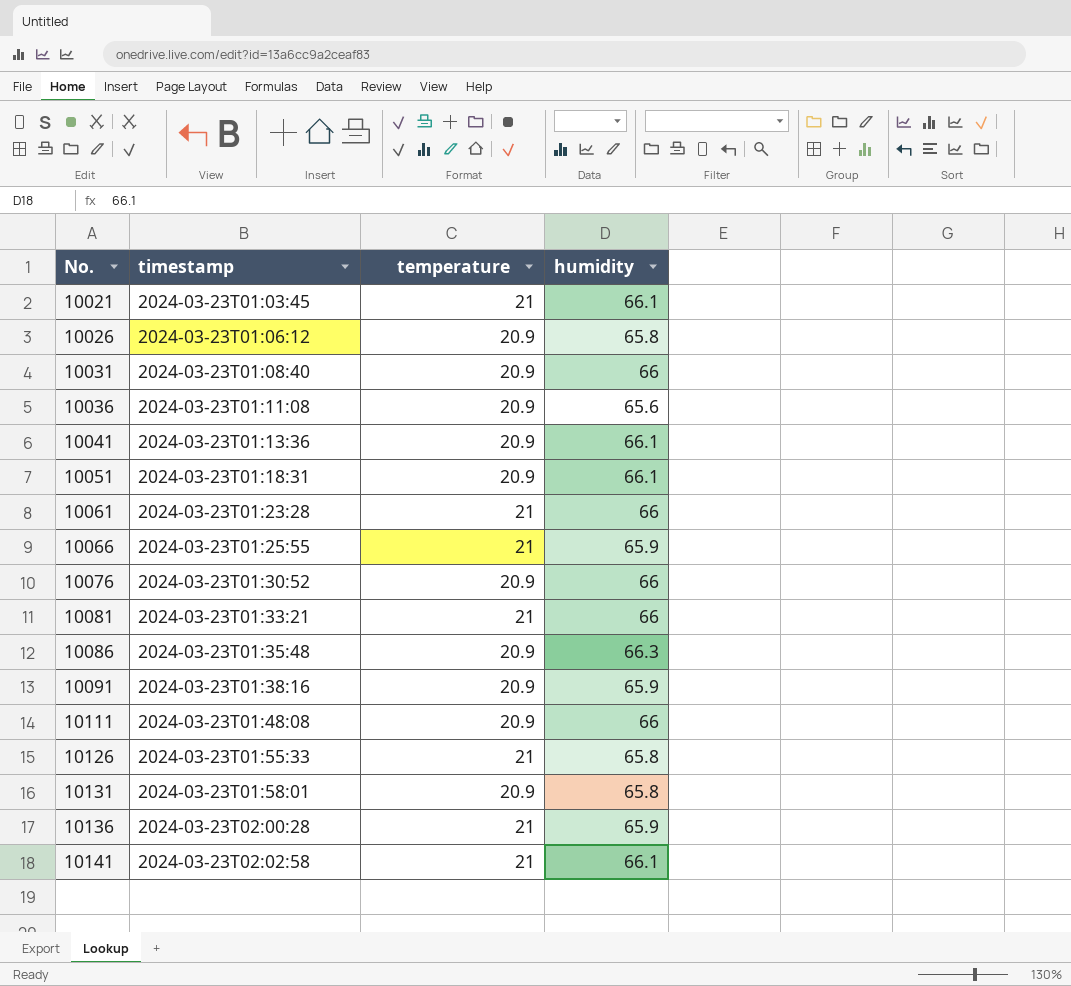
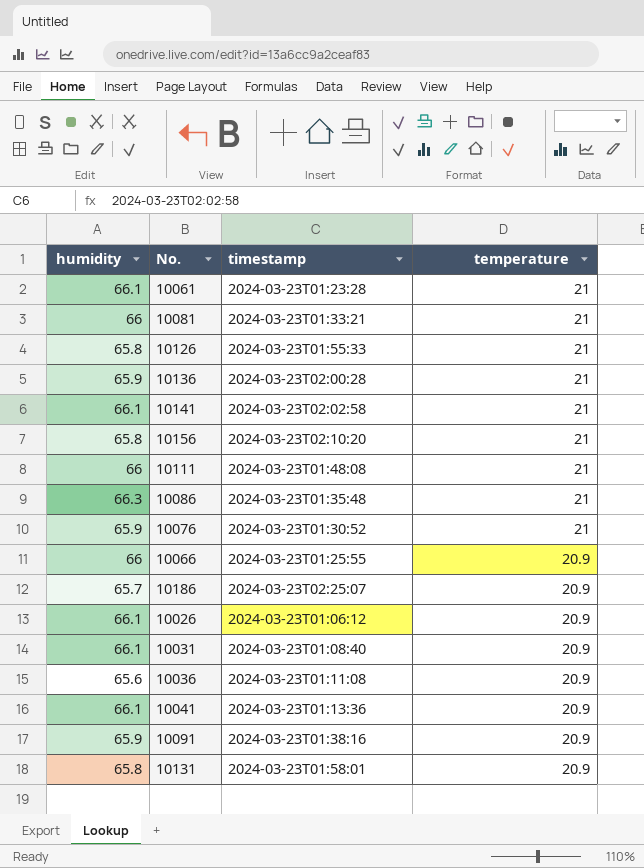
row order: No. ascending -> temperature descending
column humidity | position: 4 -> 1
row 10021: 2024-03-23T01:03:45 | 21 | 66.1 -> none
row 10051: 2024-03-23T01:18:31 | 20.9 | 66.1 -> none
10061 | humidity: 66 -> 66.1
row 10156: none -> 65.8 | 2024-03-23T02:10:20 | 21
10111 | temperature: 20.9 -> 21
10086 | temperature: 20.9 -> 21
10076 | humidity: 66 -> 65.9
10076 | temperature: 20.9 -> 21
10066 | humidity: 65.9 -> 66
10066 | temperature: 21 -> 20.9
row 10186: none -> 65.7 | 2024-03-23T02:25:07 | 20.9
10026 | humidity: 65.8 -> 66.1
10031 | humidity: 66 -> 66.1

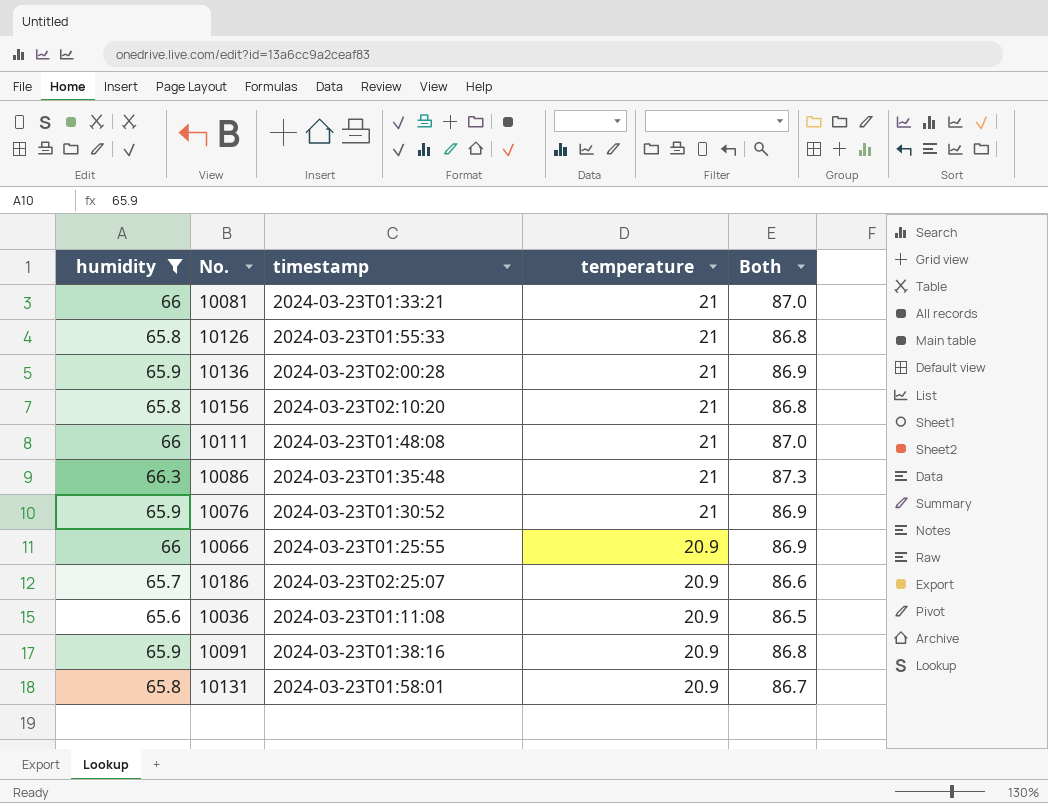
filter: none -> humidity != 66.1
column Both | formula: none -> [humidity] + [temperature]

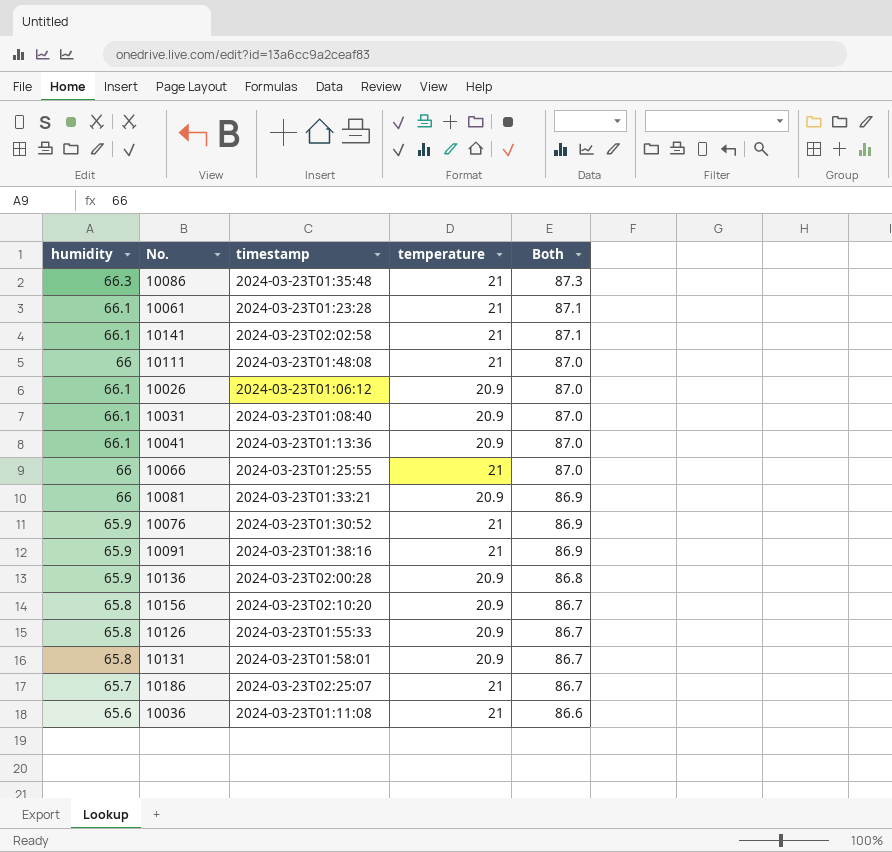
filter: humidity != 66.1 -> none
row order: temperature descending -> Both descending
10066 | temperature: 20.9 -> 21
10066 | Both: 86.9 -> 87.0
10081 | temperature: 21 -> 20.9
10081 | Both: 87.0 -> 86.9
10091 | temperature: 20.9 -> 21
10091 | Both: 86.8 -> 86.9
10136 | temperature: 21 -> 20.9
10136 | Both: 86.9 -> 86.8
10156 | temperature: 21 -> 20.9
10156 | Both: 86.8 -> 86.7
10126 | temperature: 21 -> 20.9
10126 | Both: 86.8 -> 86.7
10186 | temperature: 20.9 -> 21
10186 | Both: 86.6 -> 86.7
10036 | temperature: 20.9 -> 21
10036 | Both: 86.5 -> 86.6

